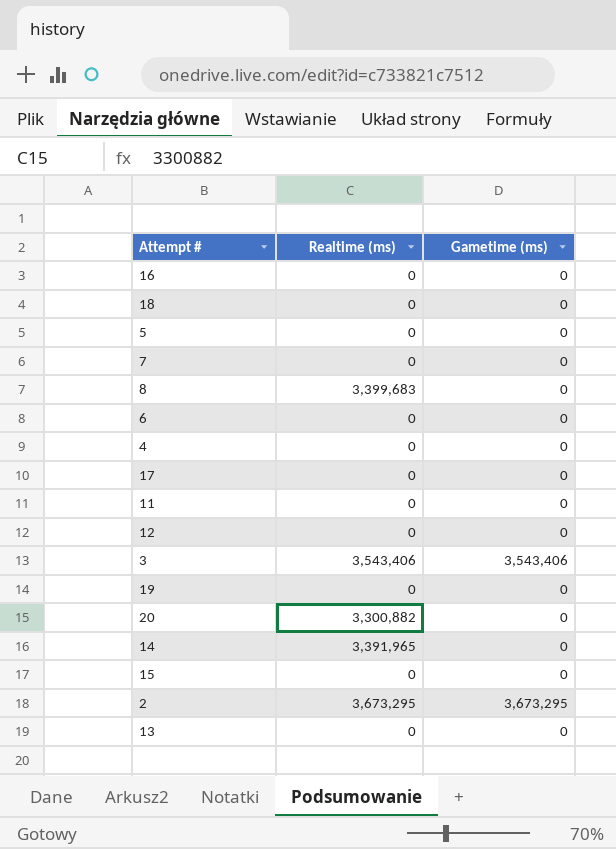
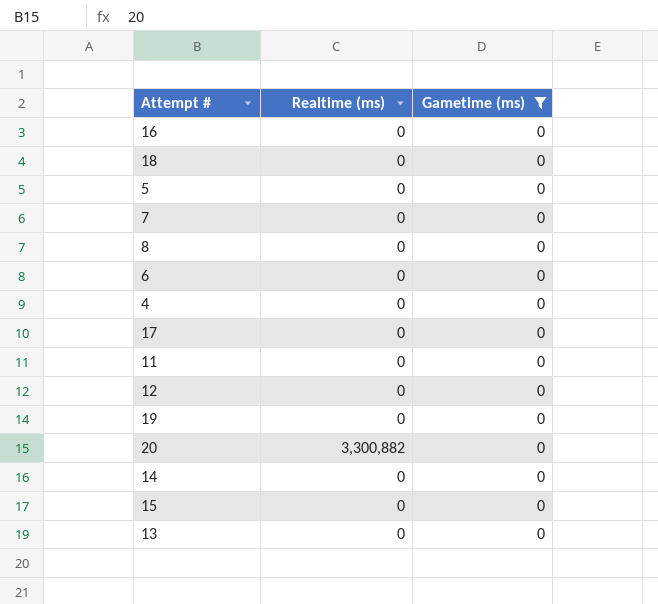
filter: none -> Gametime (ms) = 0
8 | Realtime (ms): 3,399,683 -> 0
14 | Realtime (ms): 3,391,965 -> 0

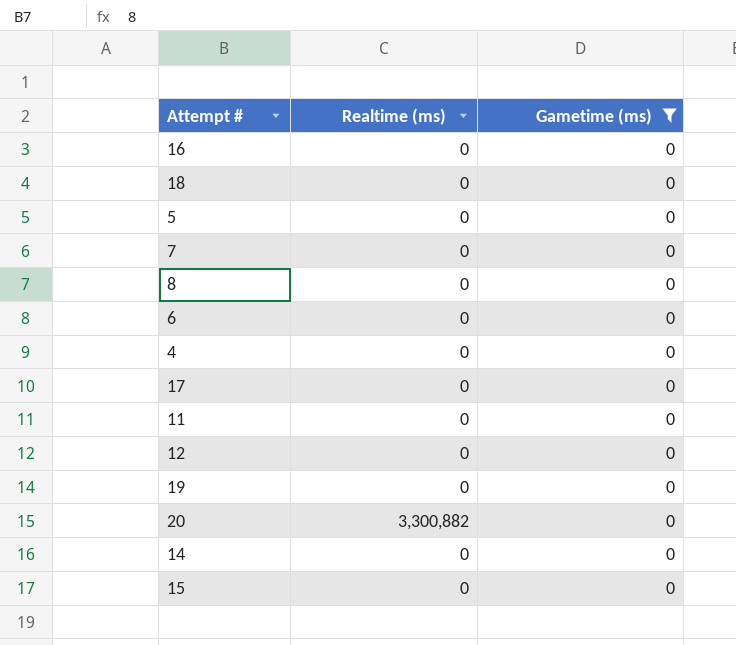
row 13: 0 | 0 -> none

